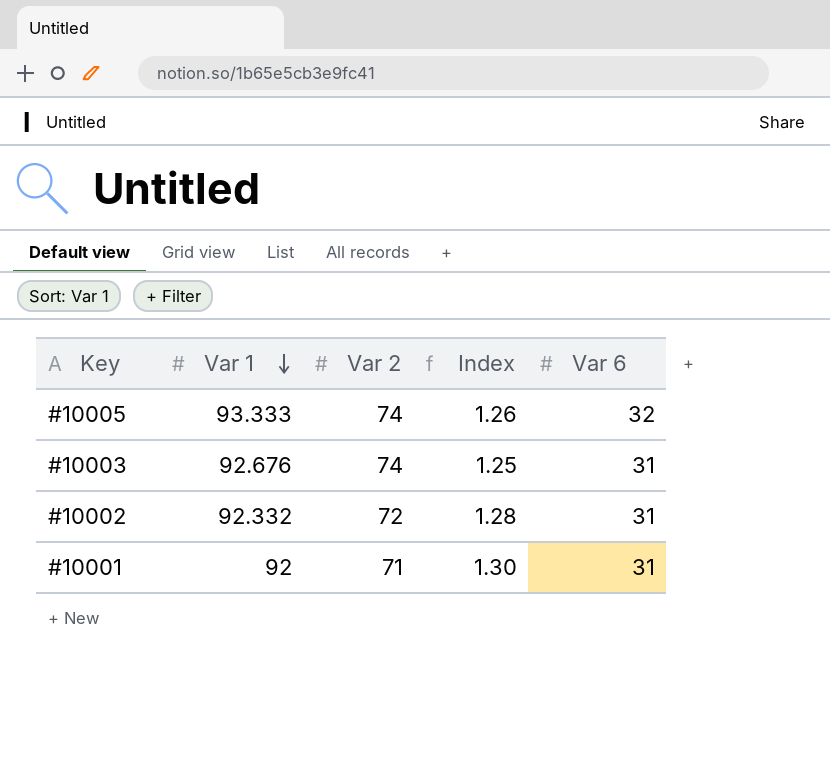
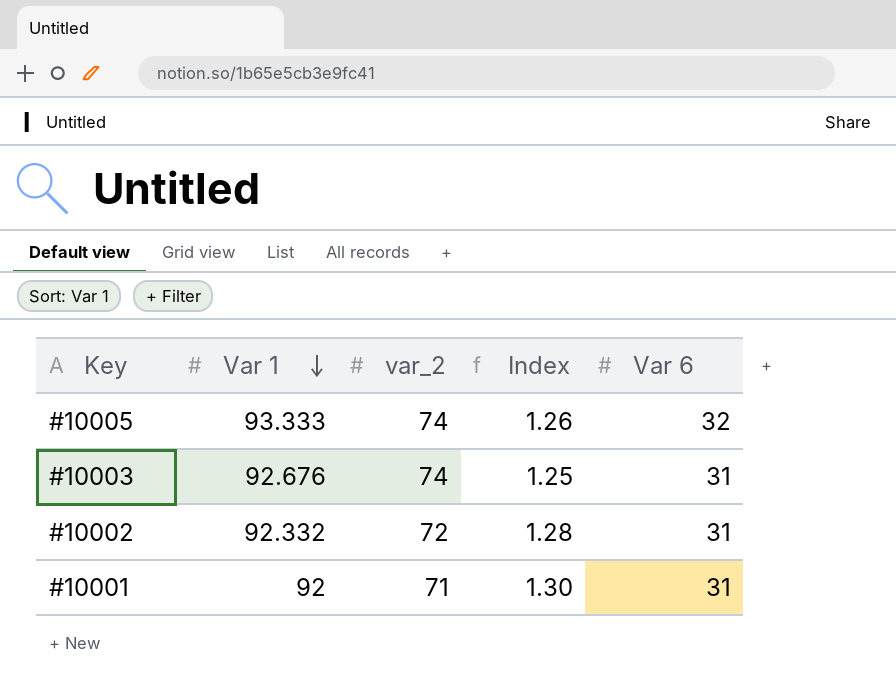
column name: Var 2 -> var_2

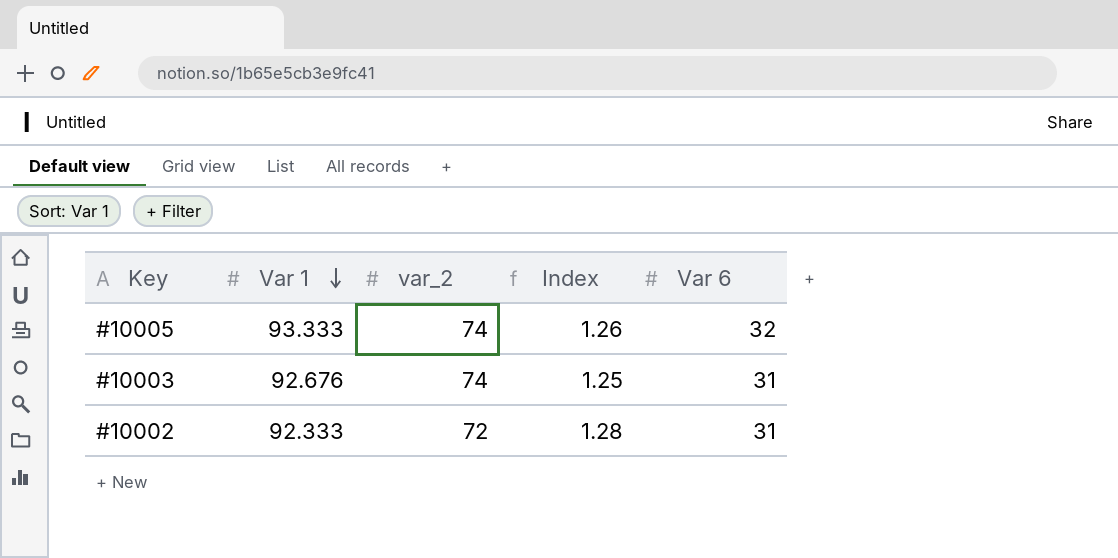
row #10001: 92 | 71 | 1.30 | 31 -> none
#10002 | Var 1: 92.332 -> 92.333

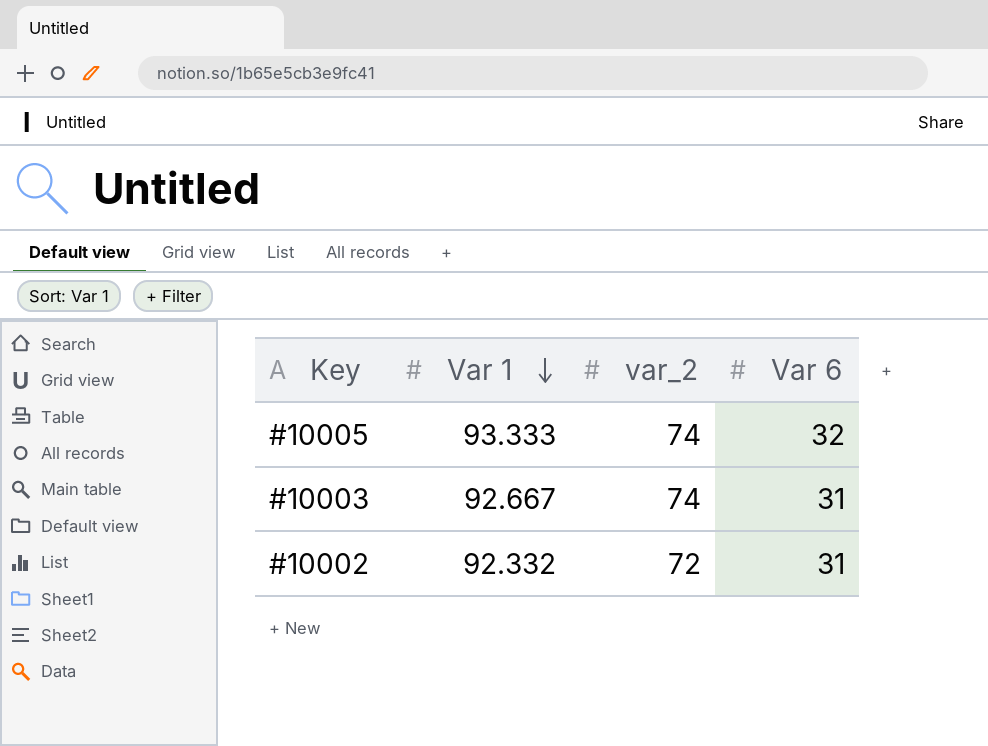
column Index | formula: [Var 1] / [var_2] -> none
#10003 | Var 1: 92.676 -> 92.667
#10002 | Var 1: 92.333 -> 92.332

